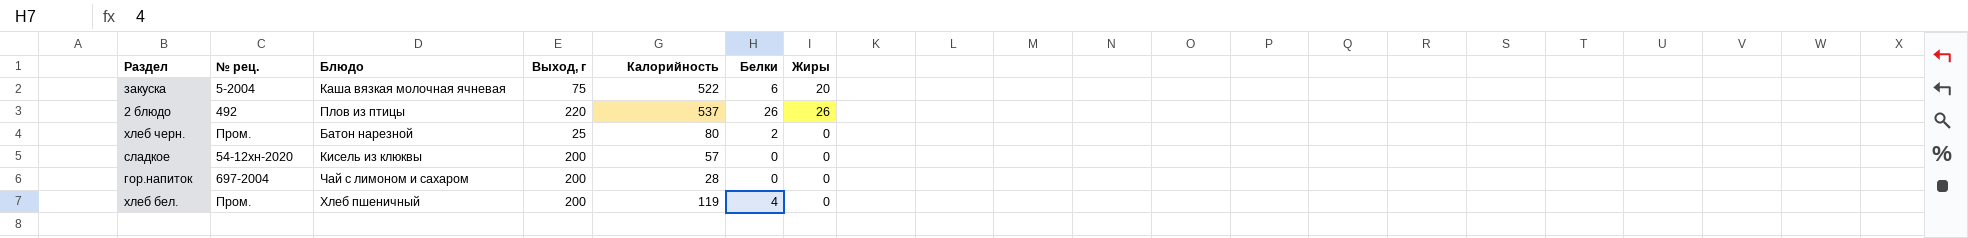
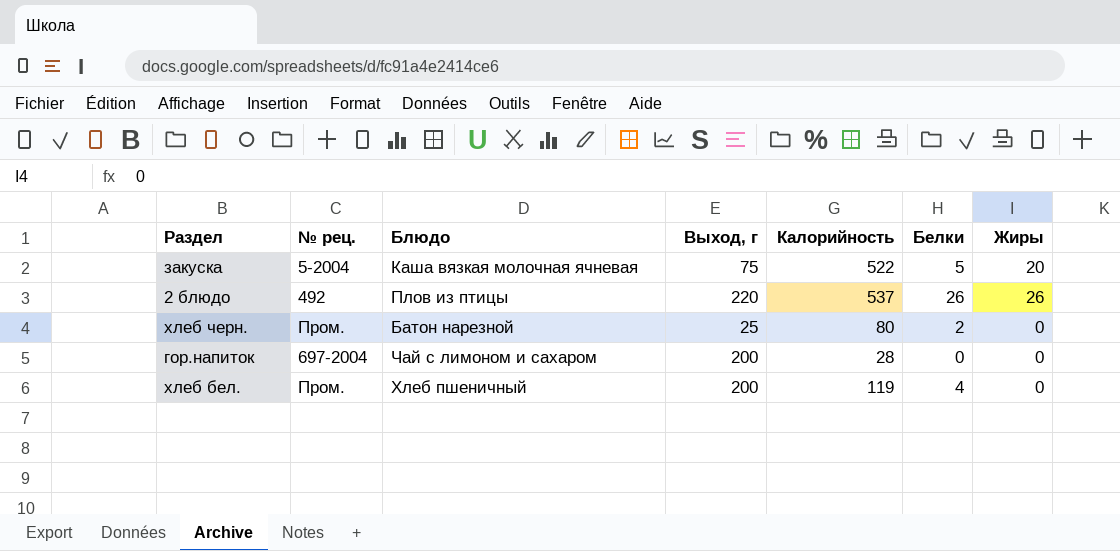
row сладкое: 54-12хн-2020 | Кисель из клюквы | 200 | 57 | 0 | 0 -> none
закуска | Белки: 6 -> 5

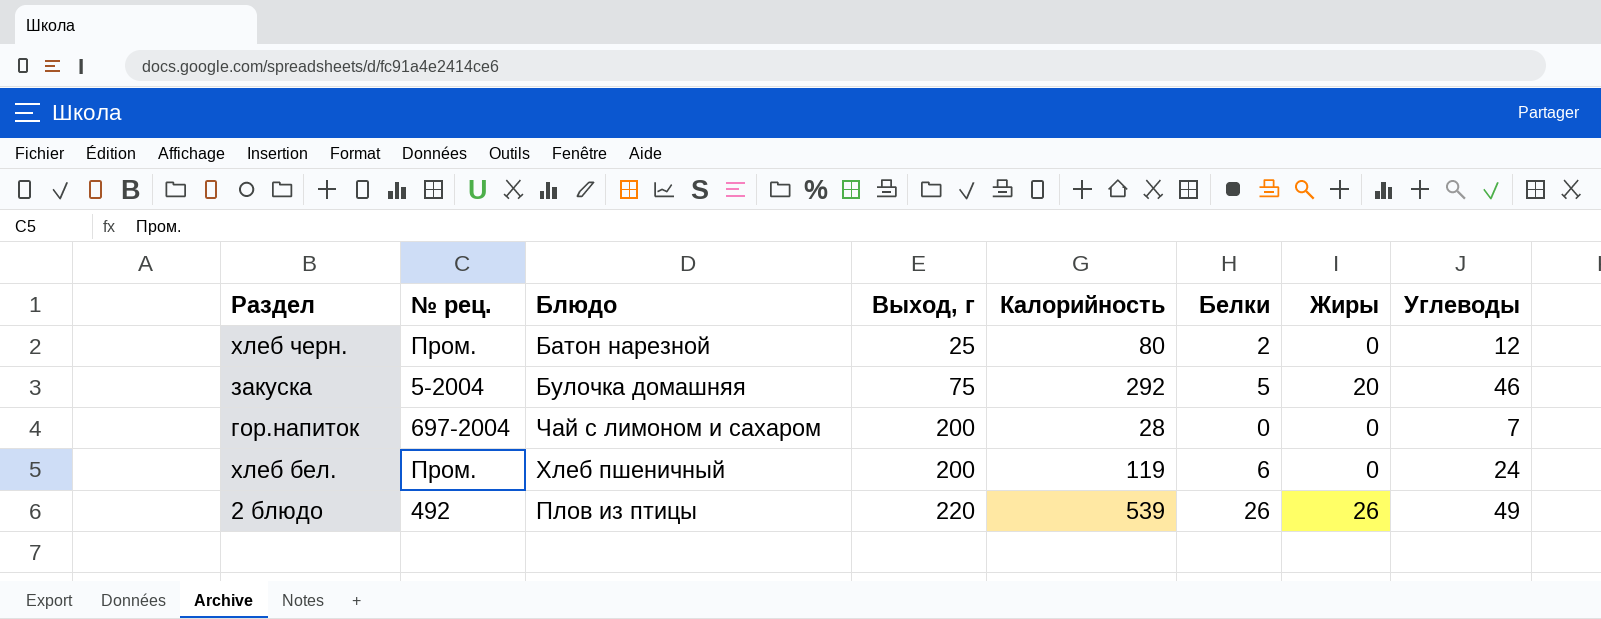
row order: none -> Выход, г ascending
column Углеводы | position: none -> 8
закуска | Блюдо: Каша вязкая молочная ячневая -> Булочка домашняя
закуска | Калорийность: 522 -> 292
хлеб бел. | Белки: 4 -> 6
2 блюдо | Калорийность: 537 -> 539

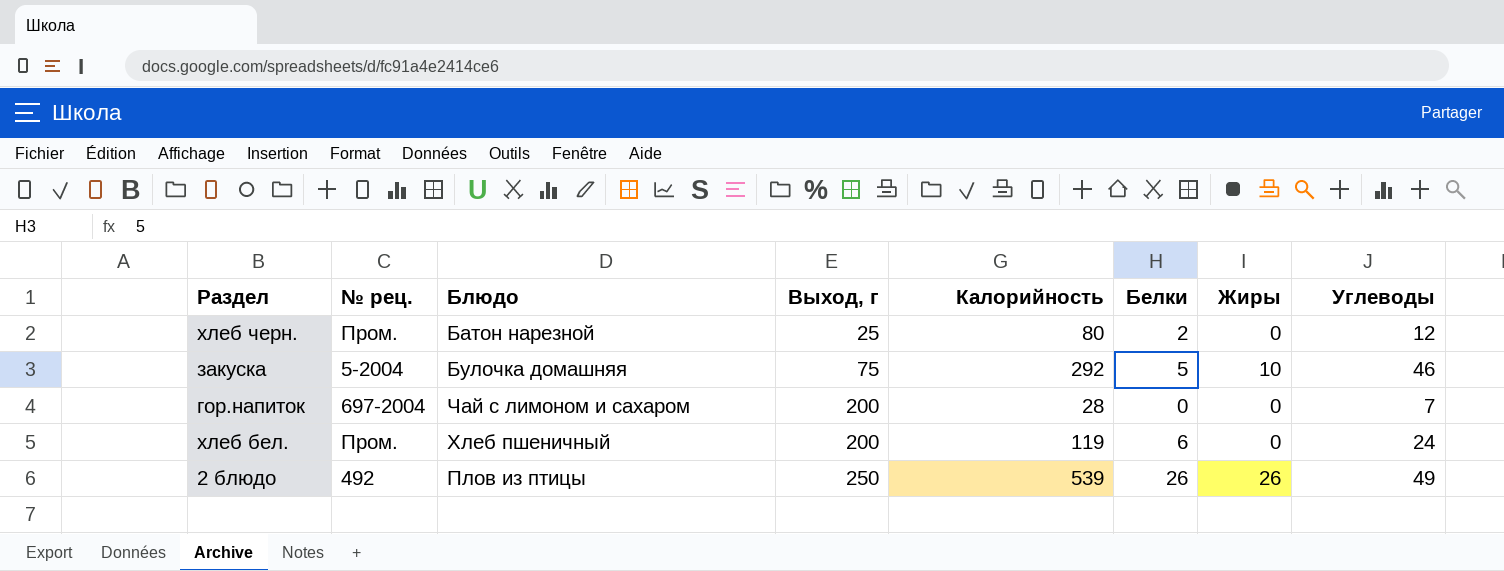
закуска | Жиры: 20 -> 10
2 блюдо | Выход, г: 220 -> 250

